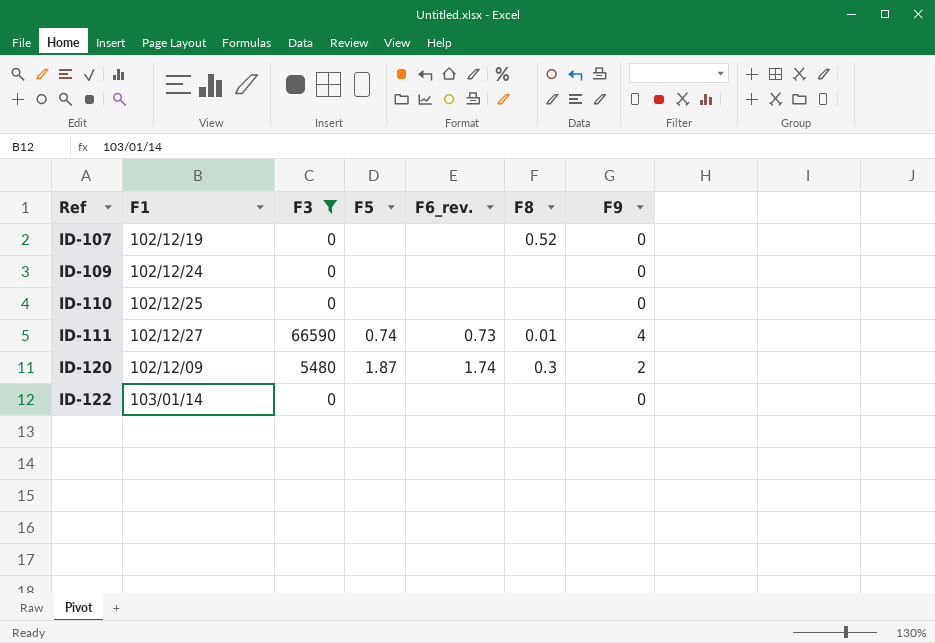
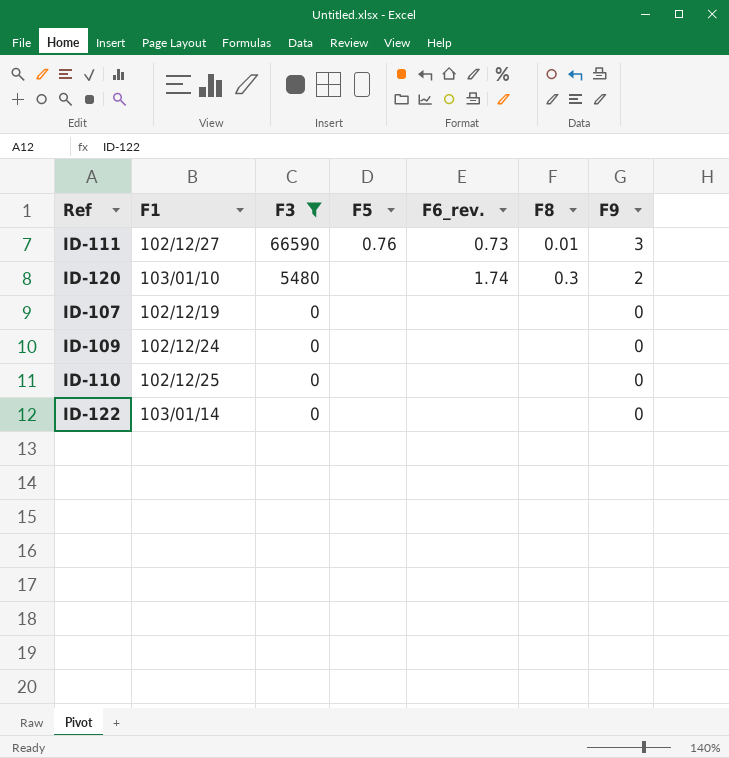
row order: Ref ascending -> F3 descending
ID-111 | F5: 0.74 -> 0.76
ID-111 | F9: 4 -> 3
ID-120 | F1: 102/12/09 -> 103/01/10
ID-120 | F5: 1.87 -> none
ID-107 | F8: 0.52 -> none

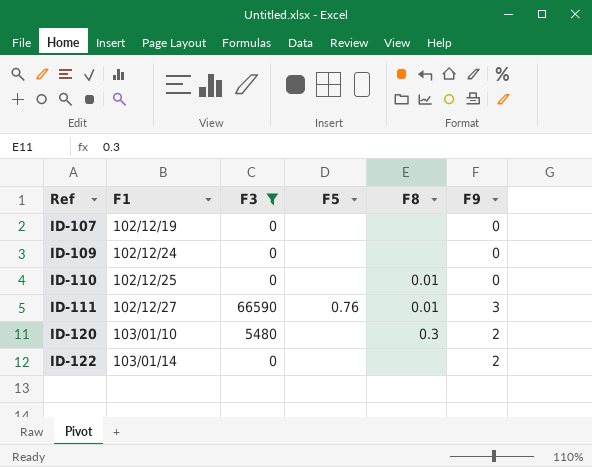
row order: F3 descending -> Ref ascending
column F6_rev. | position: 5 -> none
ID-110 | F8: none -> 0.01
ID-122 | F9: 0 -> 2

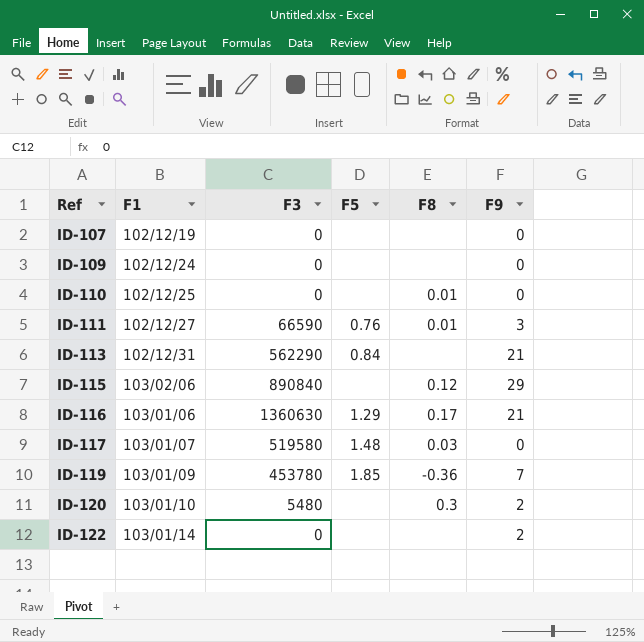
filter: F3 <= 66590 -> none

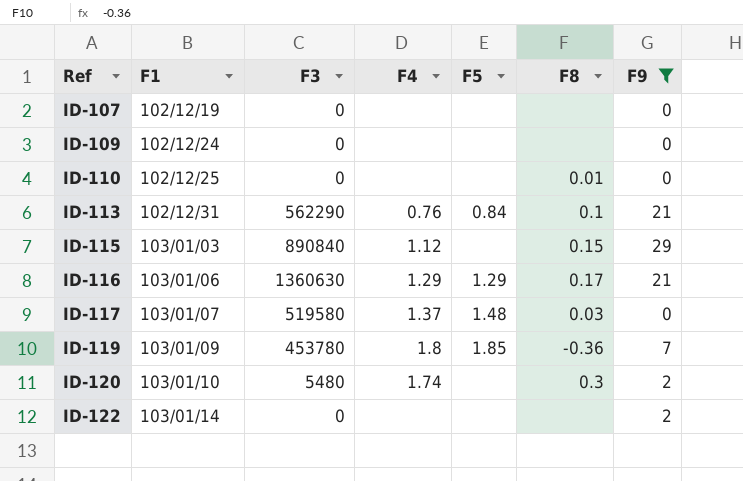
filter: none -> F9 != 3
column F4 | position: none -> 4
ID-113 | F8: none -> 0.1
ID-115 | F1: 103/02/06 -> 103/01/03
ID-115 | F8: 0.12 -> 0.15

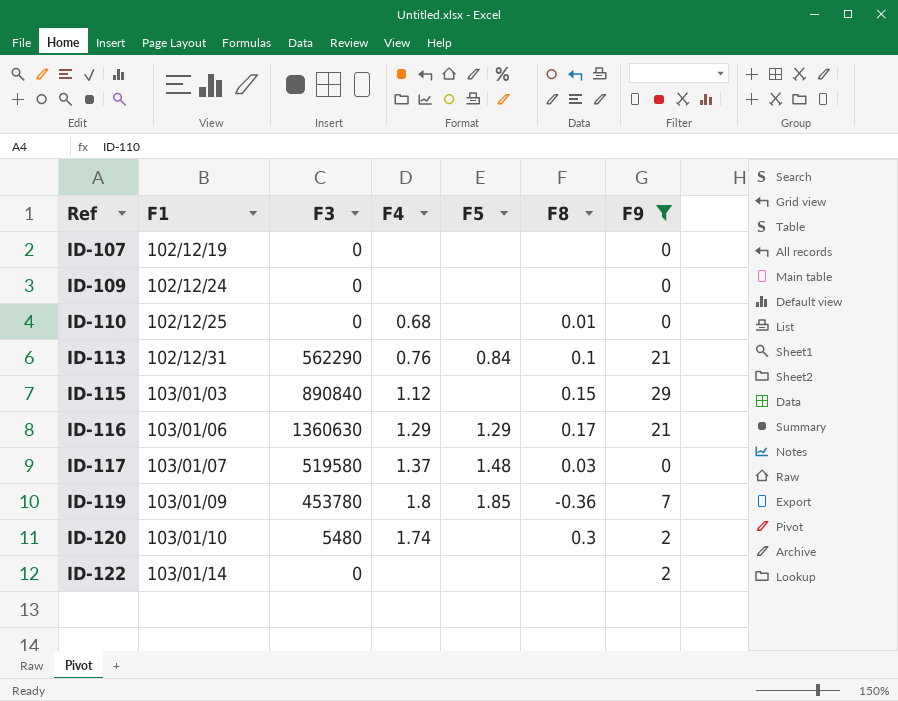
ID-110 | F4: none -> 0.68

